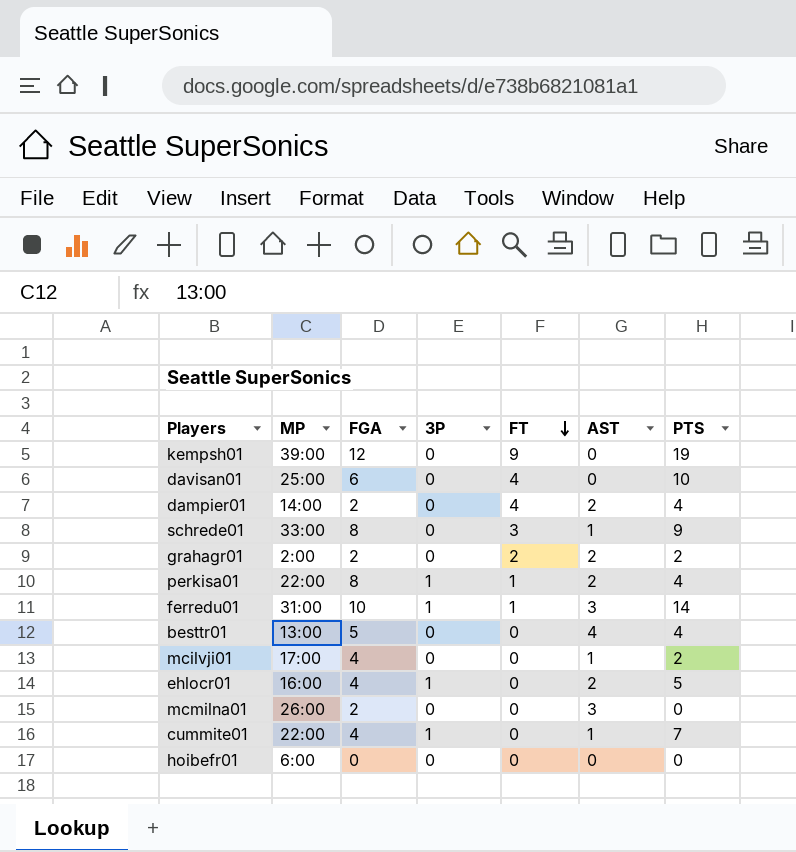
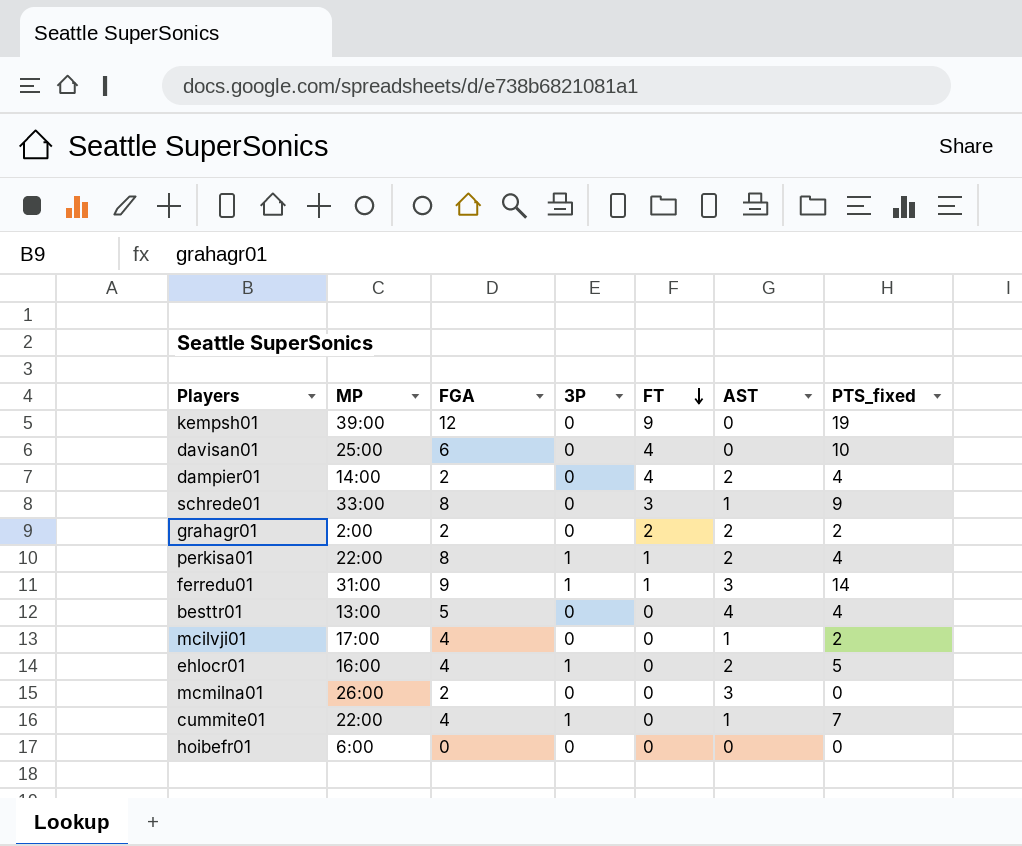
column name: PTS -> PTS_fixed
ferredu01 | FGA: 10 -> 9

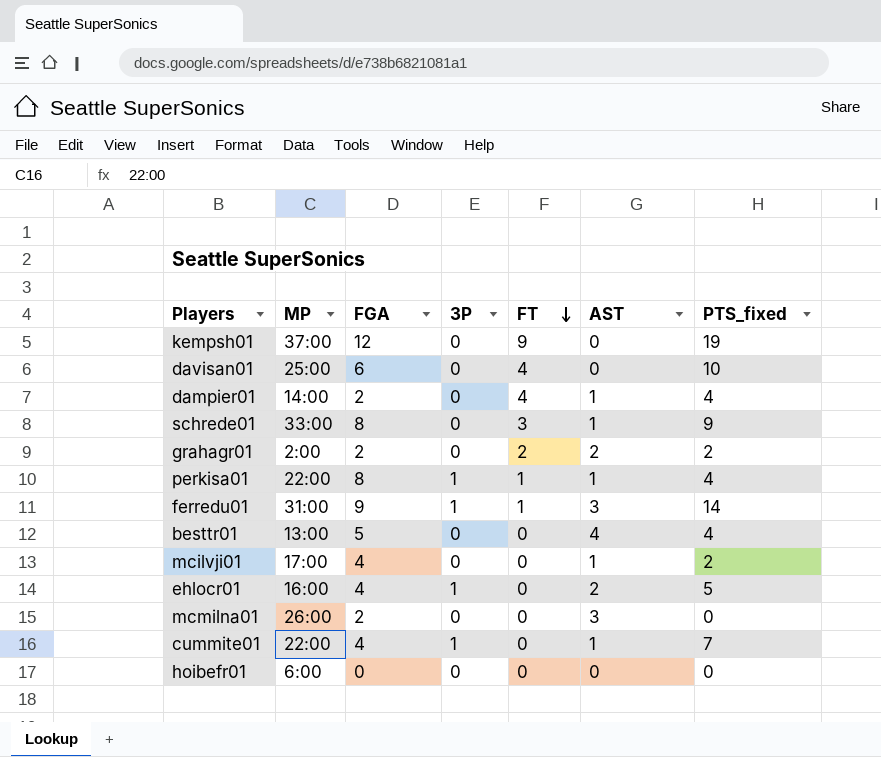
kempsh01 | MP: 39:00 -> 37:00
dampier01 | AST: 2 -> 1
perkisa01 | AST: 2 -> 1

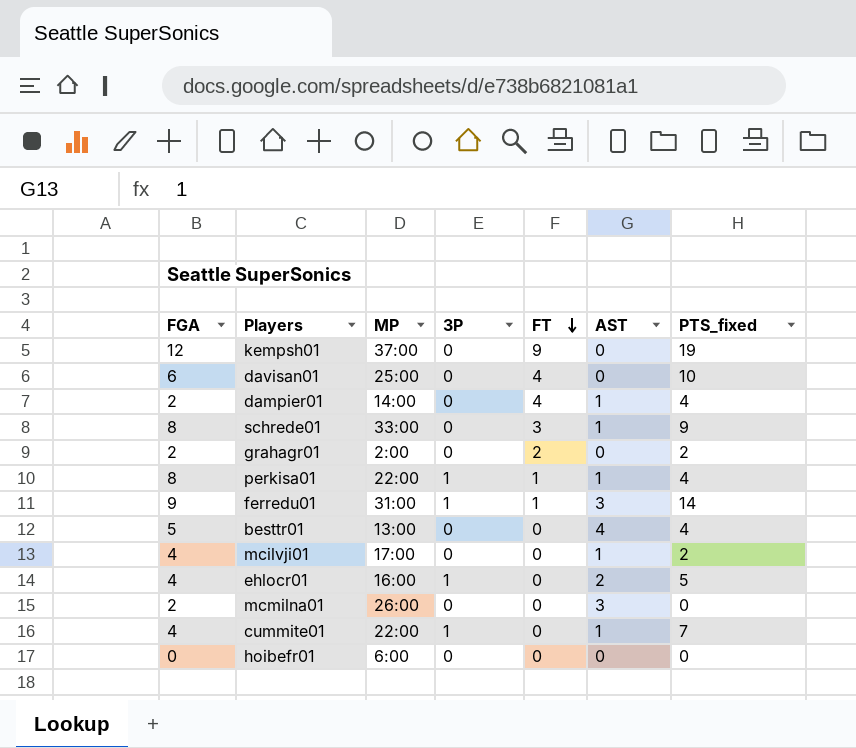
column FGA | position: 3 -> 1
grahagr01 | AST: 2 -> 0

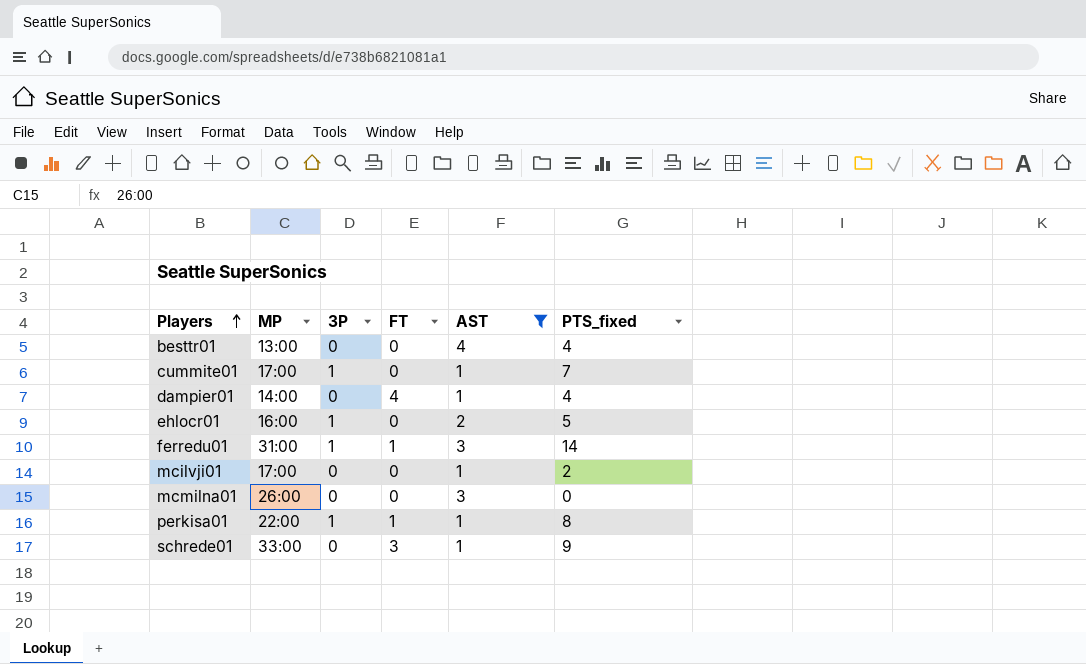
filter: none -> AST != 0
row order: FT descending -> Players ascending
column FGA | position: 1 -> none
cummite01 | MP: 22:00 -> 17:00
perkisa01 | PTS_fixed: 4 -> 8

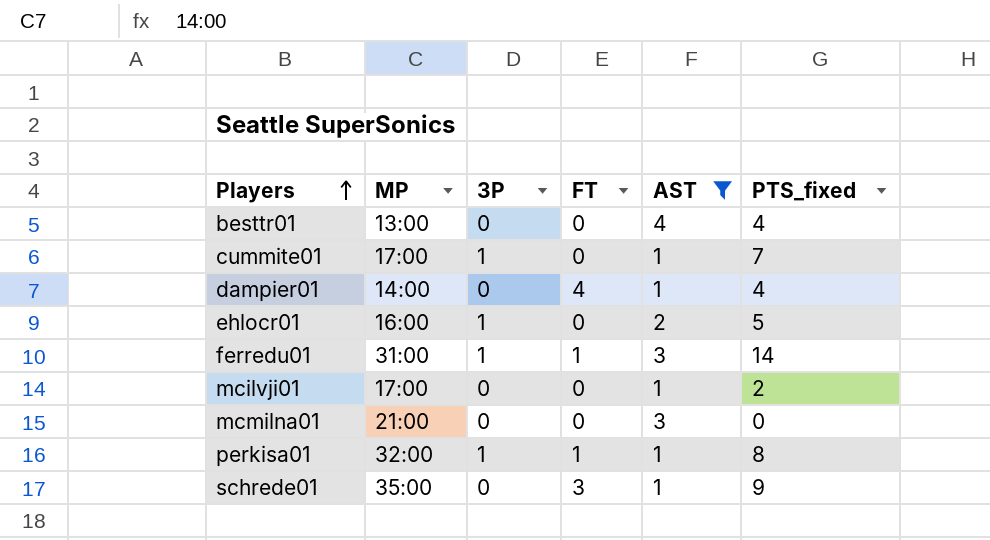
mcmilna01 | MP: 26:00 -> 21:00
perkisa01 | MP: 22:00 -> 32:00
schrede01 | MP: 33:00 -> 35:00

